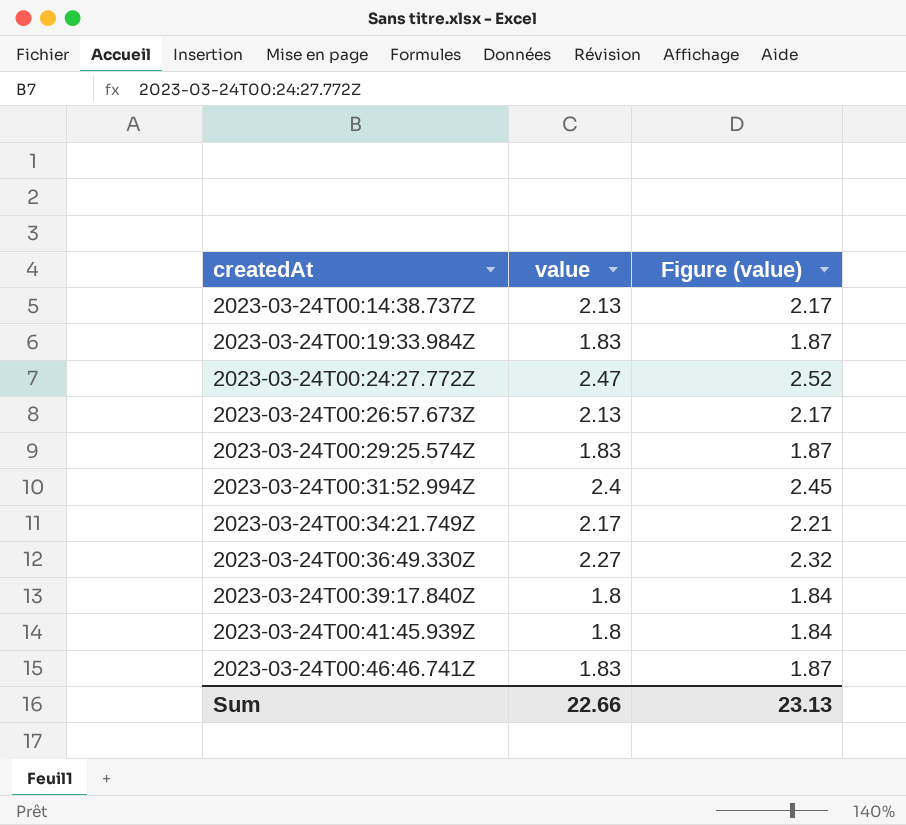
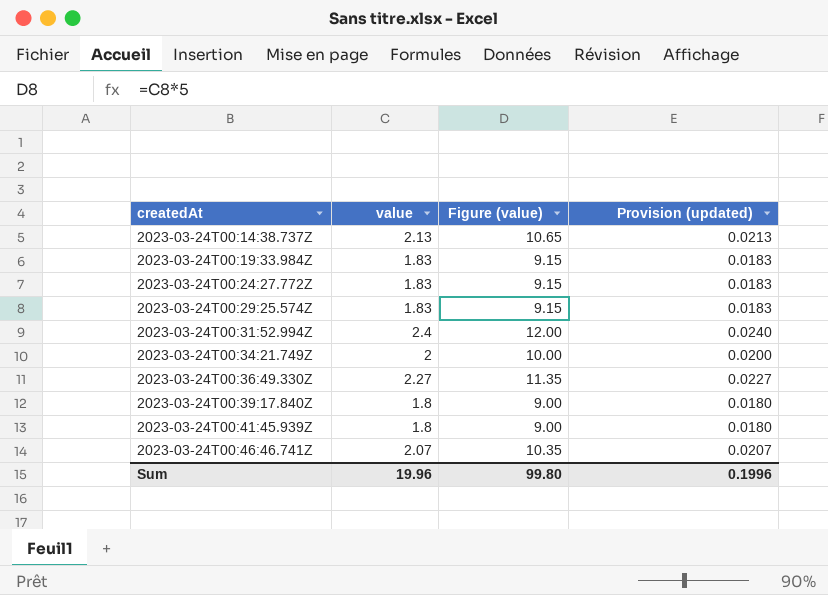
column Figure (value) | formula: [value] * 1.02 -> [value] * 5
column Provision (updated) | formula: none -> [value] * 0.01
row 2023-03-24T00:26:57.673Z: 2.13 | 2.17 -> none
2023-03-24T00:24:27.772Z | value: 2.47 -> 1.83
2023-03-24T00:34:21.749Z | value: 2.17 -> 2
2023-03-24T00:46:46.741Z | value: 1.83 -> 2.07
Sum | value: 22.66 -> 19.96
Sum | Figure (value): 23.13 -> 99.80

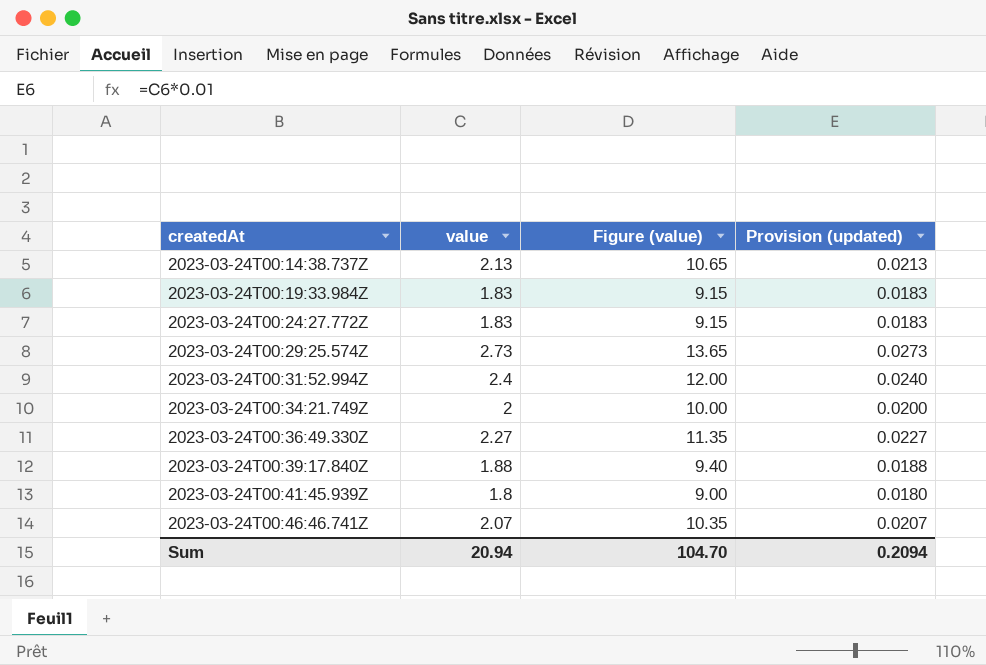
2023-03-24T00:29:25.574Z | value: 1.83 -> 2.73
2023-03-24T00:29:25.574Z | Figure (value): 9.15 -> 13.65
2023-03-24T00:29:25.574Z | Provision (updated): 0.0183 -> 0.0273
2023-03-24T00:39:17.840Z | value: 1.8 -> 1.88
2023-03-24T00:39:17.840Z | Figure (value): 9.00 -> 9.40
2023-03-24T00:39:17.840Z | Provision (updated): 0.0180 -> 0.0188
Sum | value: 19.96 -> 20.94
Sum | Figure (value): 99.80 -> 104.70
Sum | Provision (updated): 0.1996 -> 0.2094

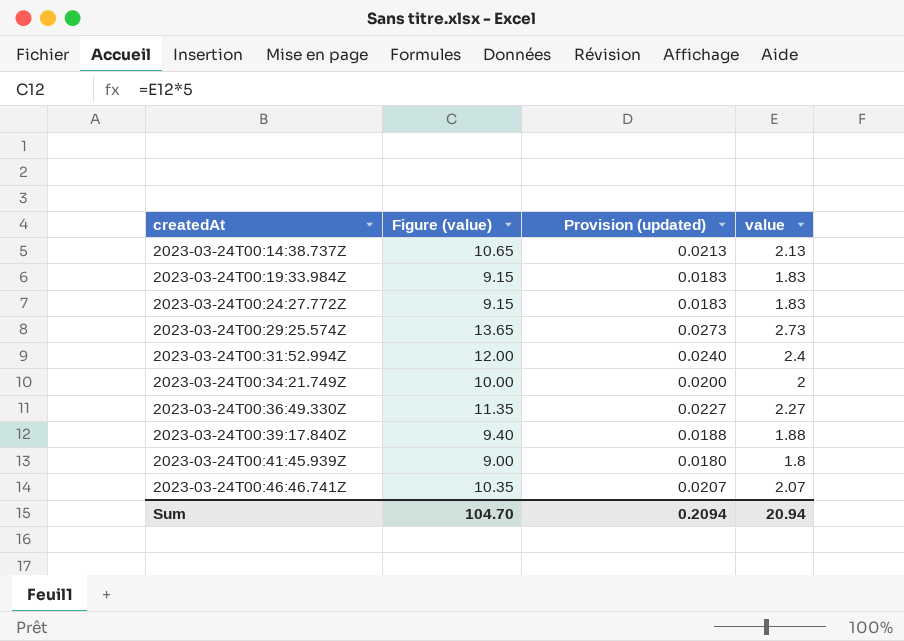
column value | position: 2 -> 4

